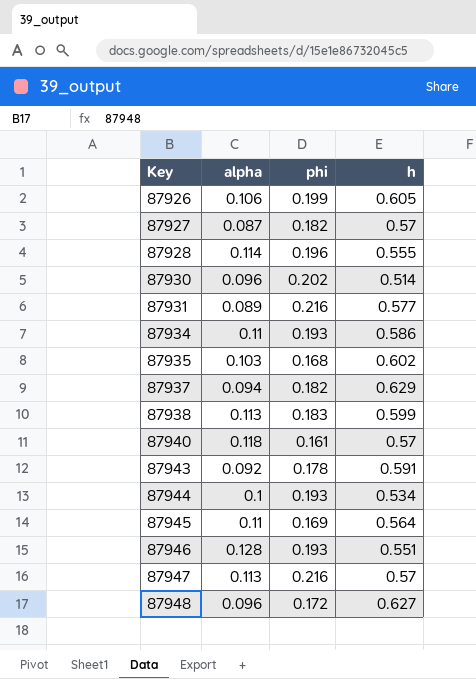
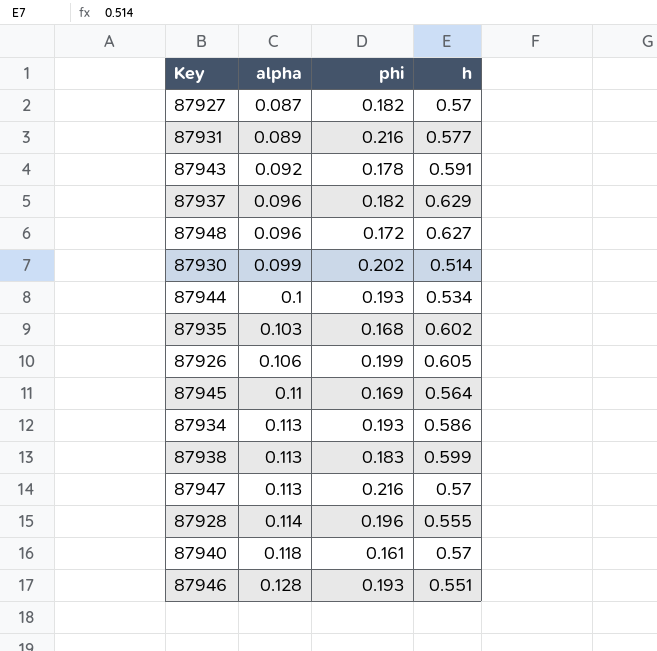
row order: Key ascending -> alpha ascending
87937 | alpha: 0.094 -> 0.096
87930 | alpha: 0.096 -> 0.099
87934 | alpha: 0.11 -> 0.113

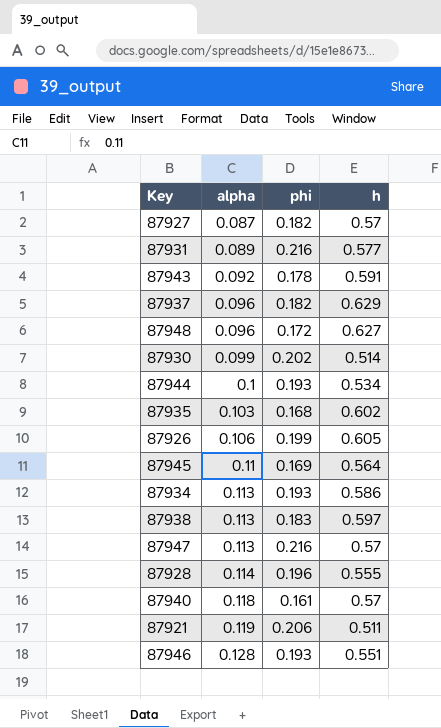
87938 | h: 0.599 -> 0.597
row 87921: none -> 0.119 | 0.206 | 0.511

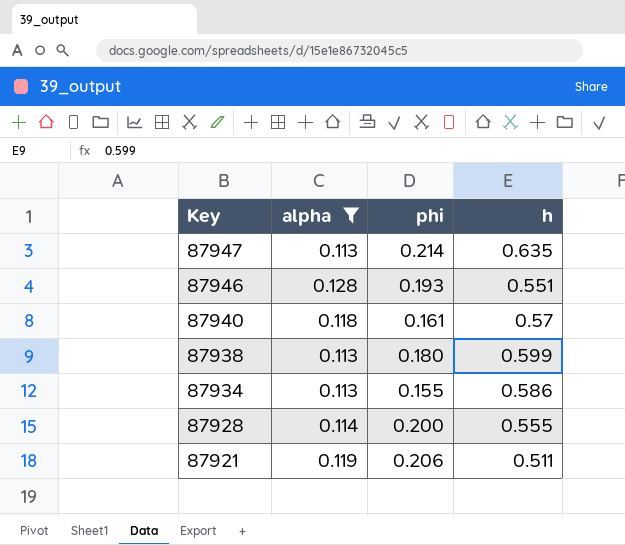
filter: none -> alpha >= 0.113
row order: alpha ascending -> Key descending
87947 | phi: 0.216 -> 0.214
87947 | h: 0.57 -> 0.635
87938 | phi: 0.183 -> 0.180
87938 | h: 0.597 -> 0.599
87934 | phi: 0.193 -> 0.155
87928 | phi: 0.196 -> 0.200

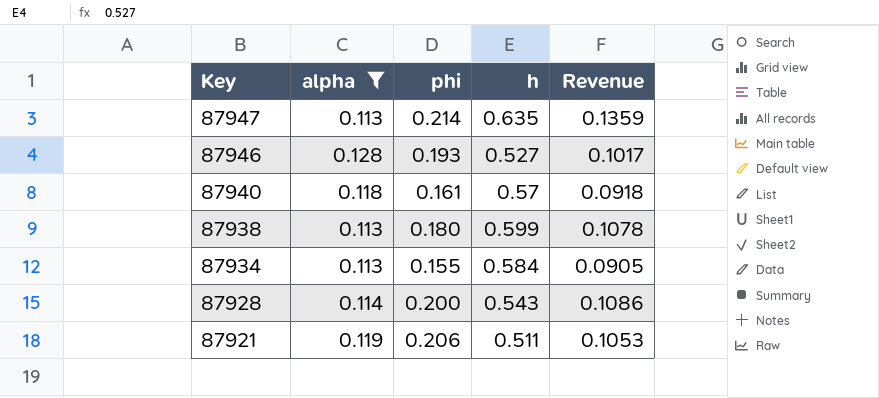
column Revenue | formula: none -> [phi] * [h]
87946 | h: 0.551 -> 0.527
87934 | h: 0.586 -> 0.584
87928 | h: 0.555 -> 0.543

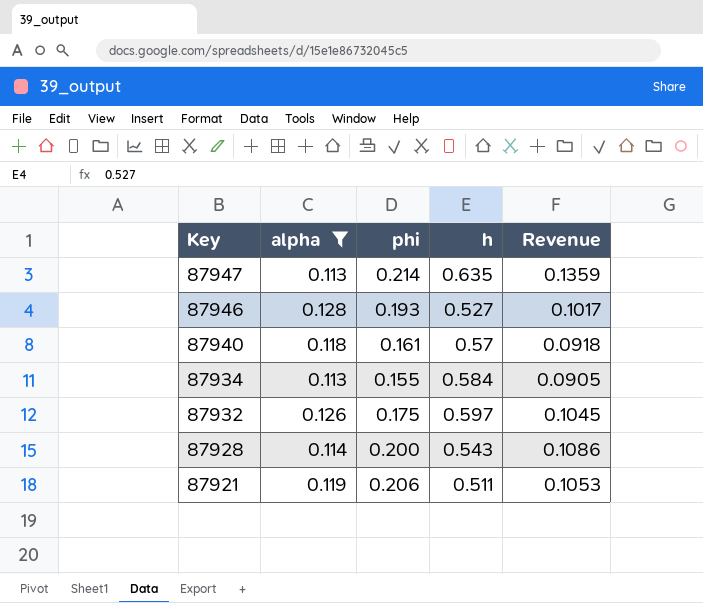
row 87938: 0.113 | 0.180 | 0.599 | 0.1078 -> none
row 87932: none -> 0.126 | 0.175 | 0.597 | 0.1045

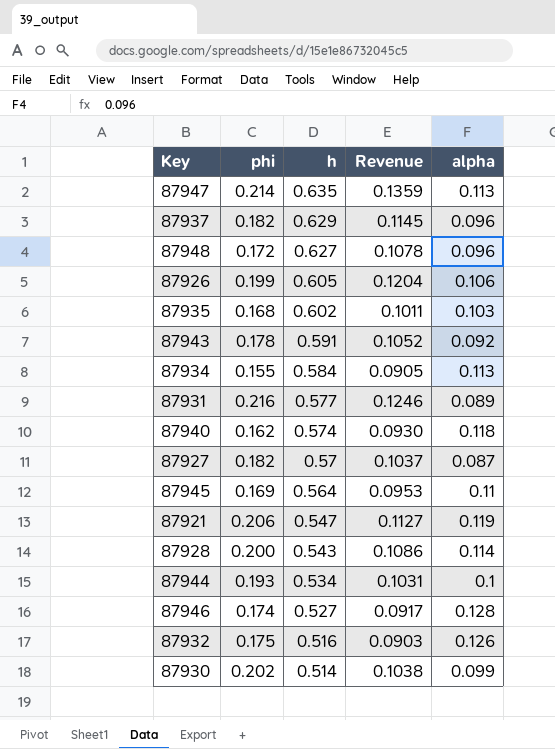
filter: alpha >= 0.113 -> none
row order: Key descending -> h descending
column alpha | position: 2 -> 5
87940 | phi: 0.161 -> 0.162
87940 | h: 0.57 -> 0.574
87940 | Revenue: 0.0918 -> 0.0930
87921 | h: 0.511 -> 0.547
87921 | Revenue: 0.1053 -> 0.1127
87946 | phi: 0.193 -> 0.174
87946 | Revenue: 0.1017 -> 0.0917
87932 | h: 0.597 -> 0.516
87932 | Revenue: 0.1045 -> 0.0903

